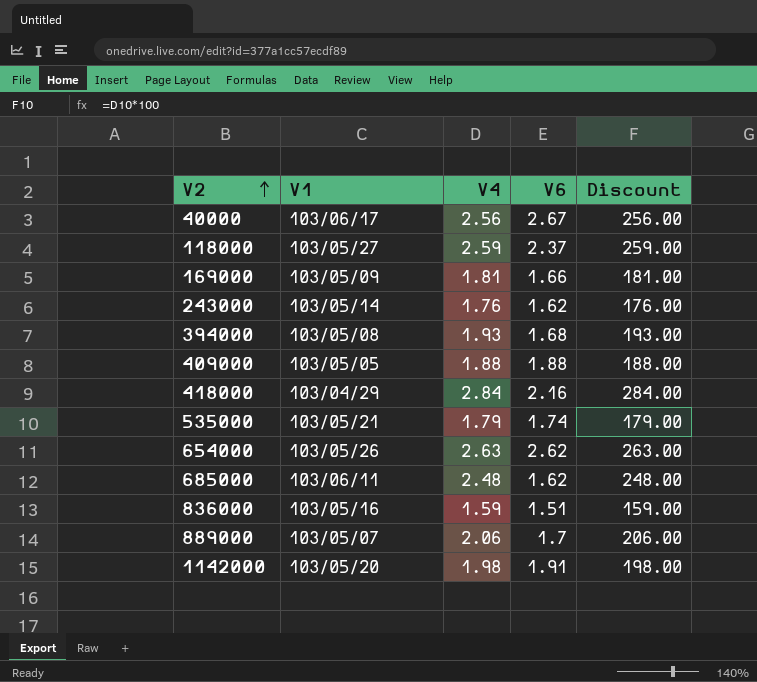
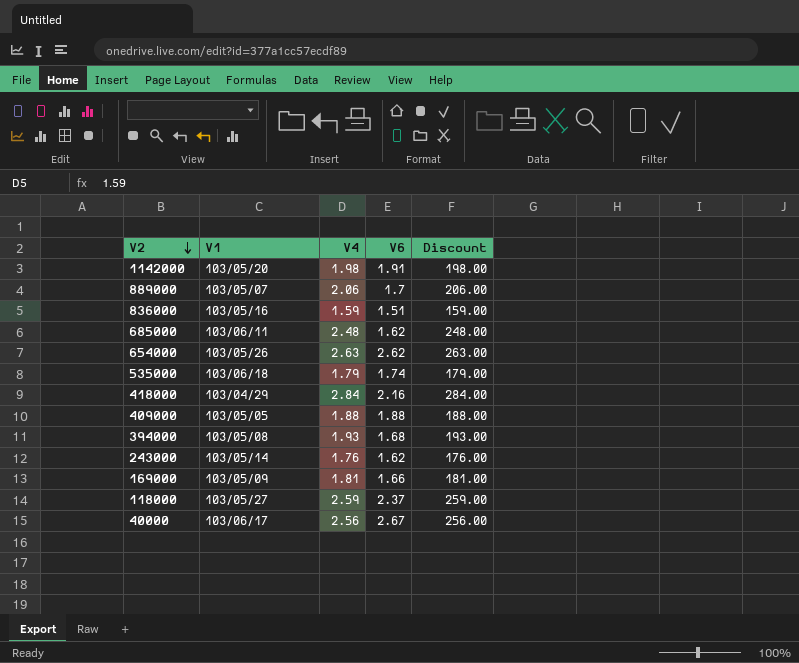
row order: V2 ascending -> V2 descending
535000 | V1: 103/05/21 -> 103/06/18

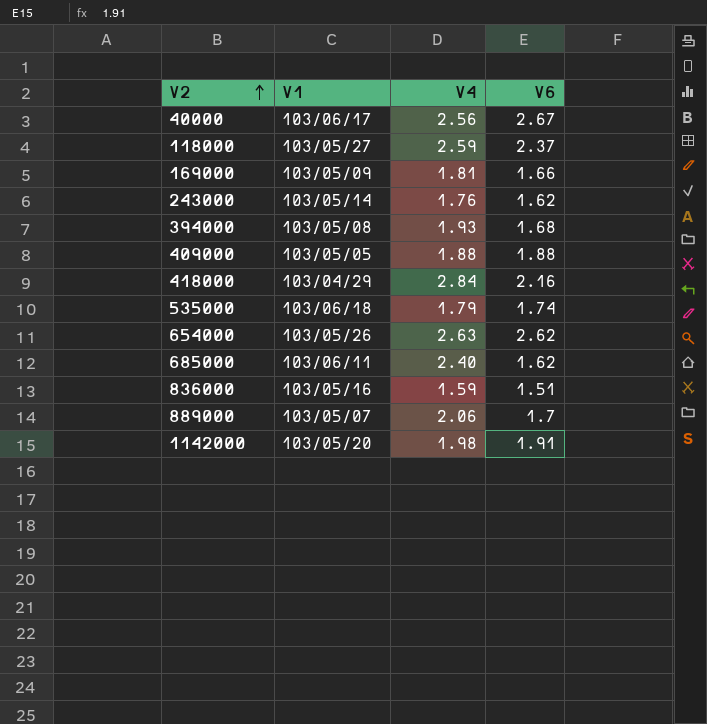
row order: V2 descending -> V2 ascending
column Discount | formula: [V4] * 100 -> none
685000 | V4: 2.48 -> 2.40

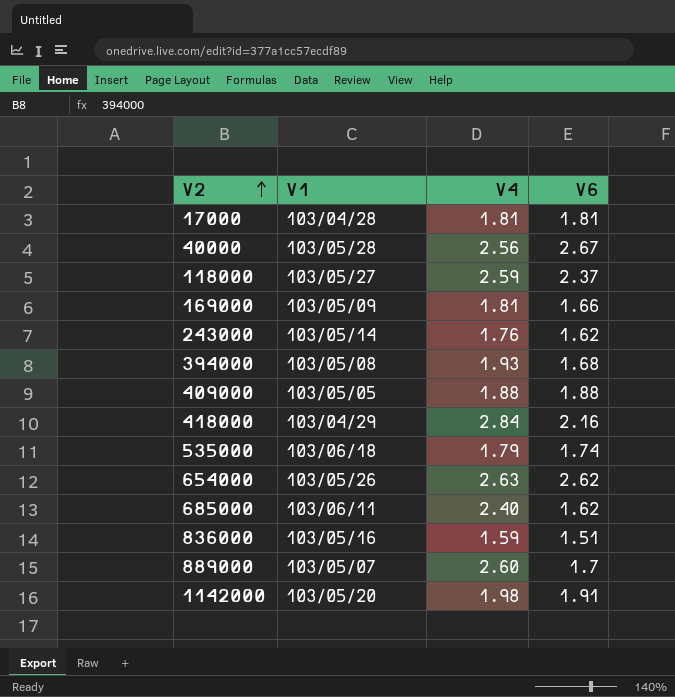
row 17000: none -> 103/04/28 | 1.81 | 1.81
40000 | V1: 103/06/17 -> 103/05/28
889000 | V4: 2.06 -> 2.60

